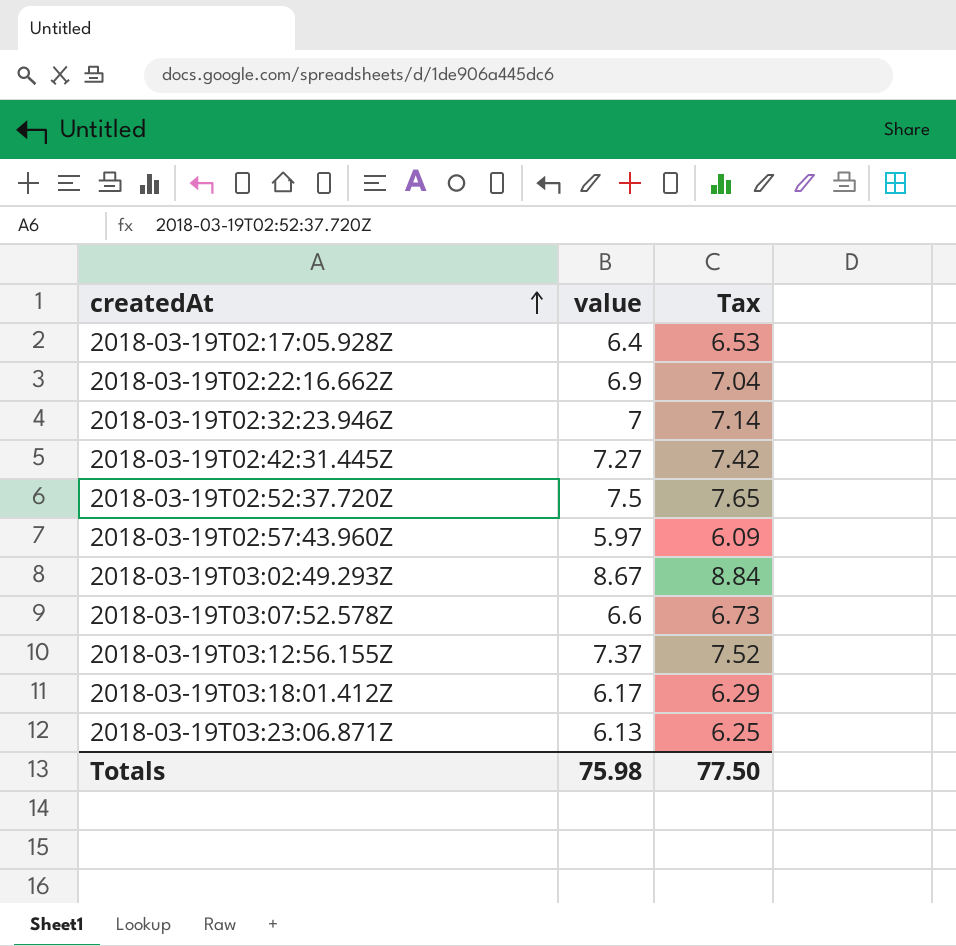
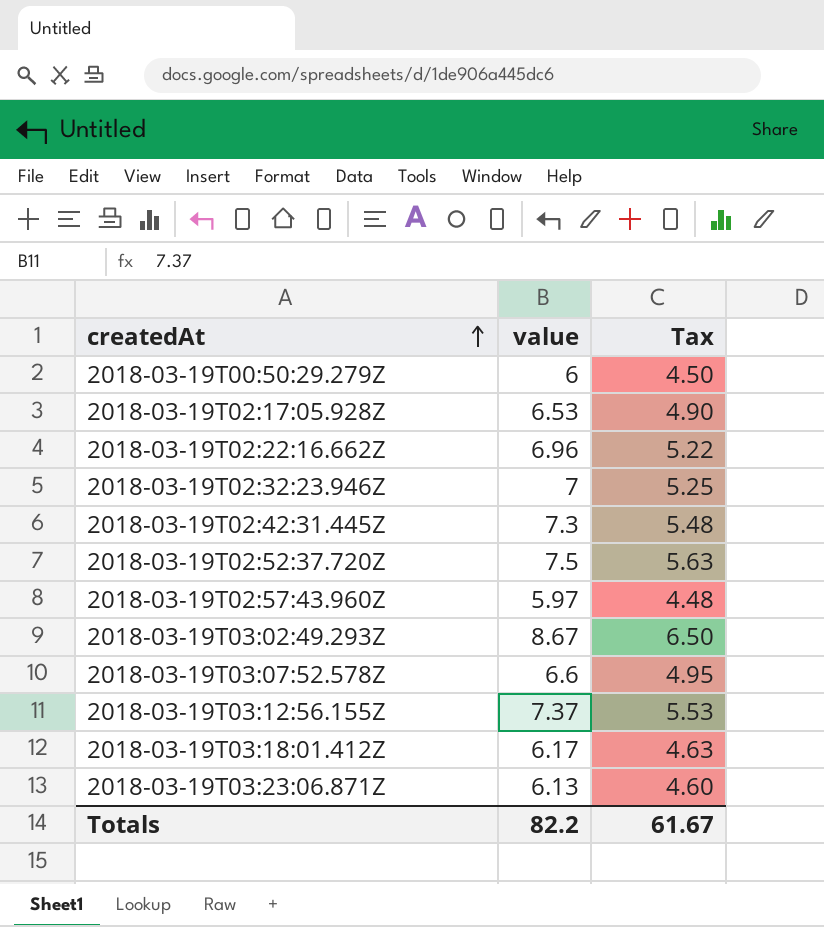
column Tax | formula: [value] * 1.02 -> [value] * 0.75
row 2018-03-19T00:50:29.279Z: none -> 6 | 4.50
2018-03-19T02:17:05.928Z | value: 6.4 -> 6.53
2018-03-19T02:22:16.662Z | value: 6.9 -> 6.96
2018-03-19T02:42:31.445Z | value: 7.27 -> 7.3
Totals | value: 75.98 -> 82.2
Totals | Tax: 77.50 -> 61.67

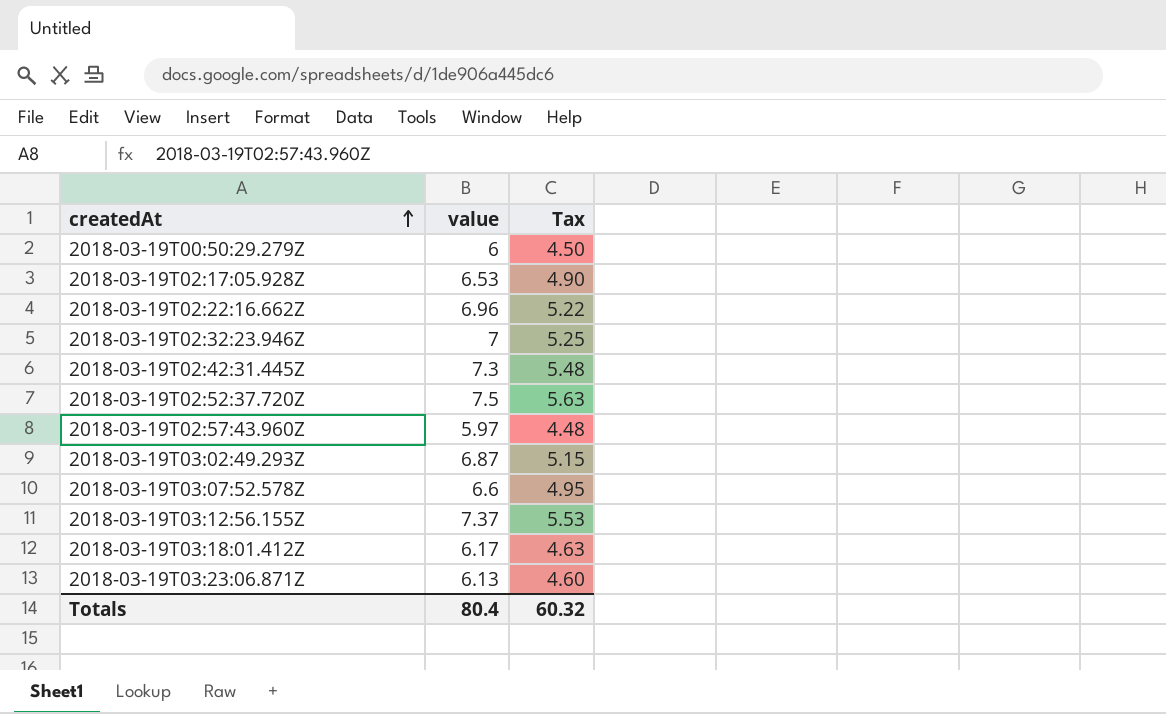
2018-03-19T03:02:49.293Z | value: 8.67 -> 6.87
2018-03-19T03:02:49.293Z | Tax: 6.50 -> 5.15
Totals | value: 82.2 -> 80.4
Totals | Tax: 61.67 -> 60.32

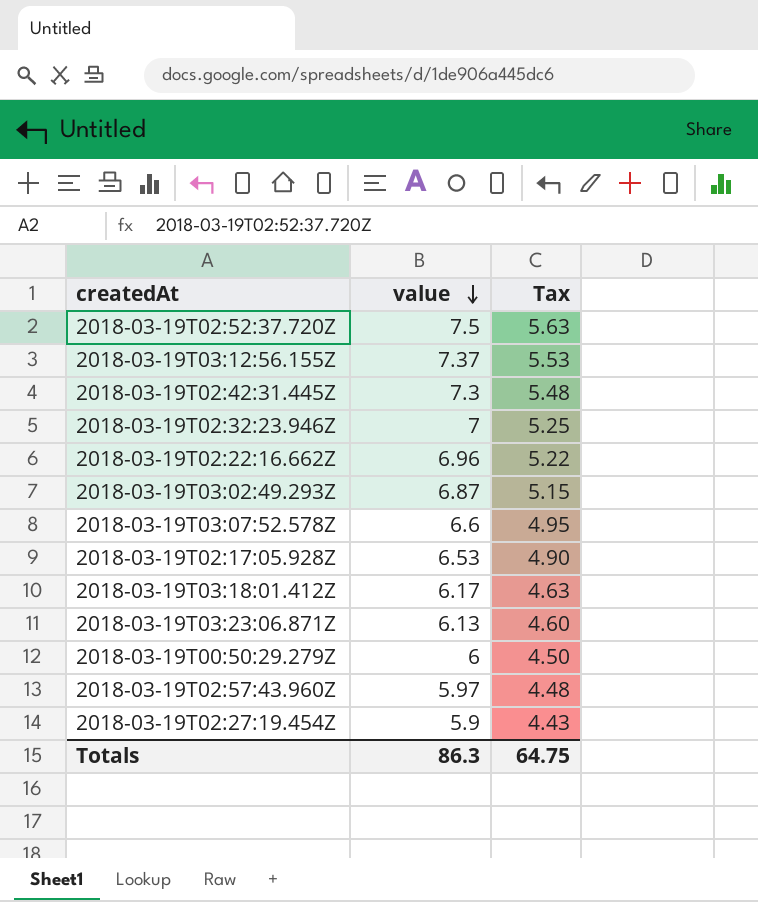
row order: createdAt ascending -> value descending
row 2018-03-19T02:27:19.454Z: none -> 5.9 | 4.43
Totals | value: 80.4 -> 86.3
Totals | Tax: 60.32 -> 64.75

